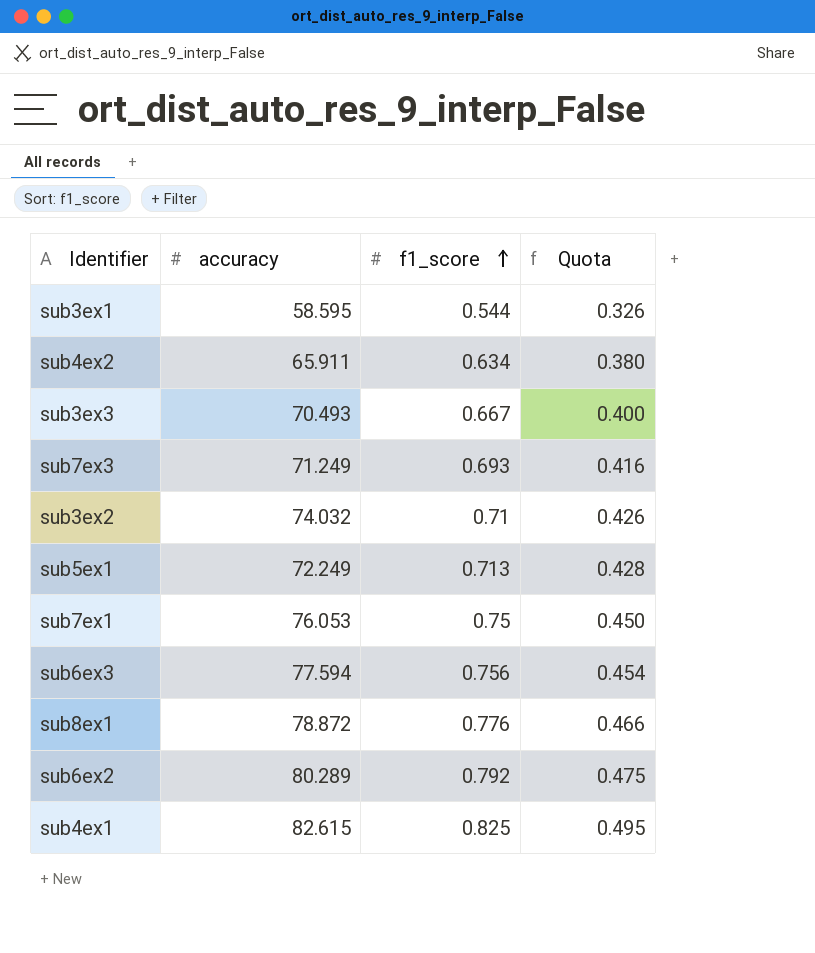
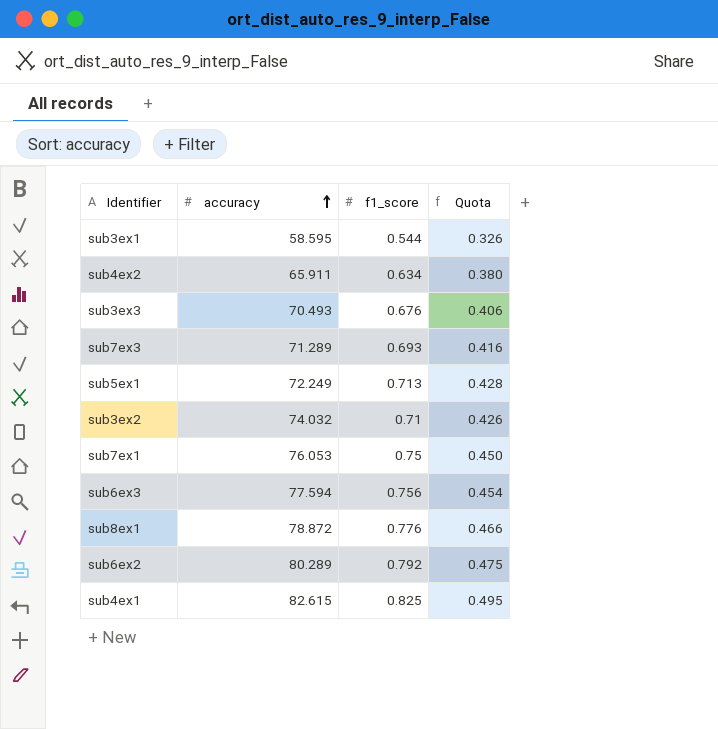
row order: f1_score ascending -> accuracy ascending
sub3ex3 | f1_score: 0.667 -> 0.676
sub3ex3 | Quota: 0.400 -> 0.406
sub7ex3 | accuracy: 71.249 -> 71.289

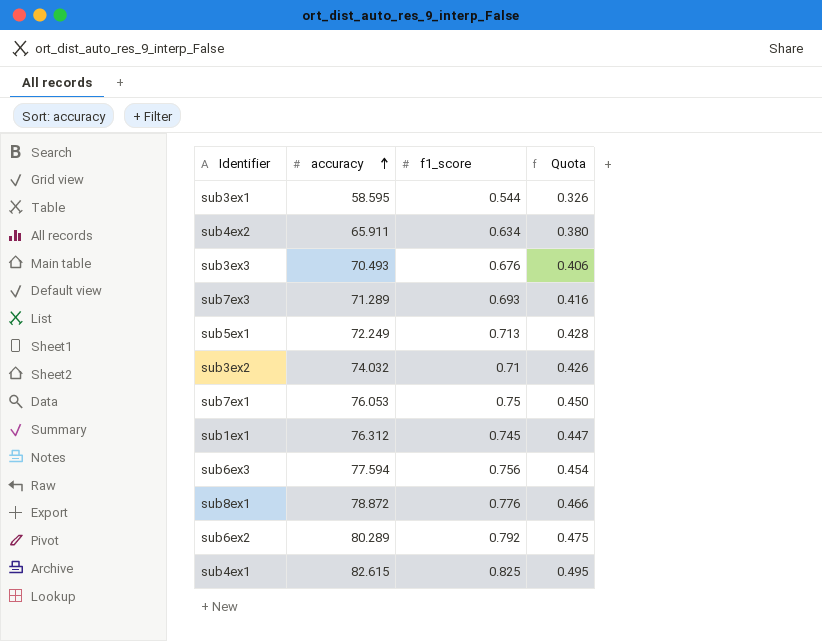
row sub1ex1: none -> 76.312 | 0.745 | 0.447

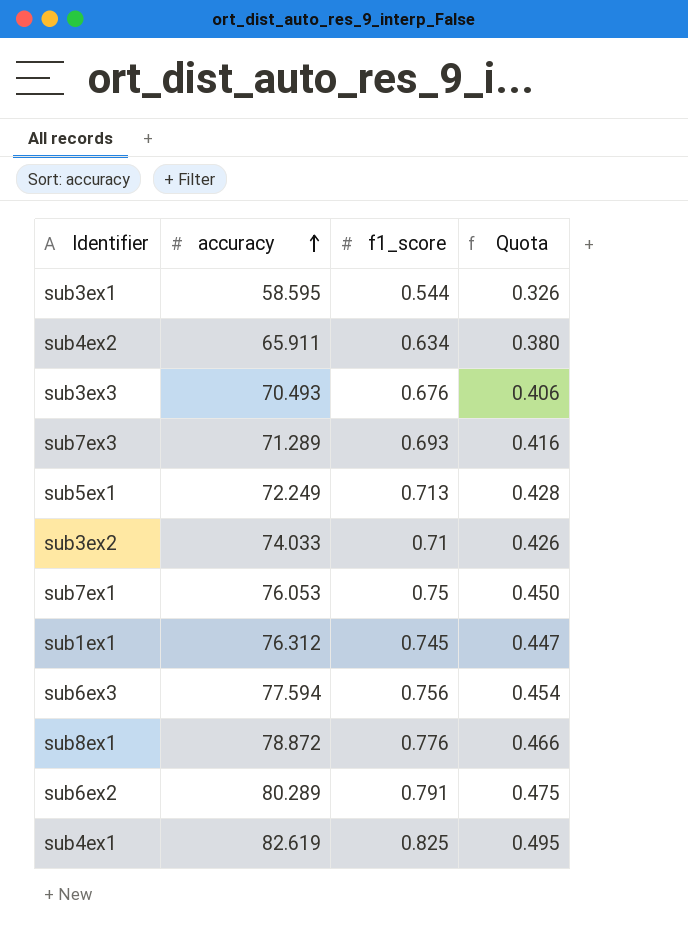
sub3ex2 | accuracy: 74.032 -> 74.033
sub6ex2 | f1_score: 0.792 -> 0.791
sub4ex1 | accuracy: 82.615 -> 82.619

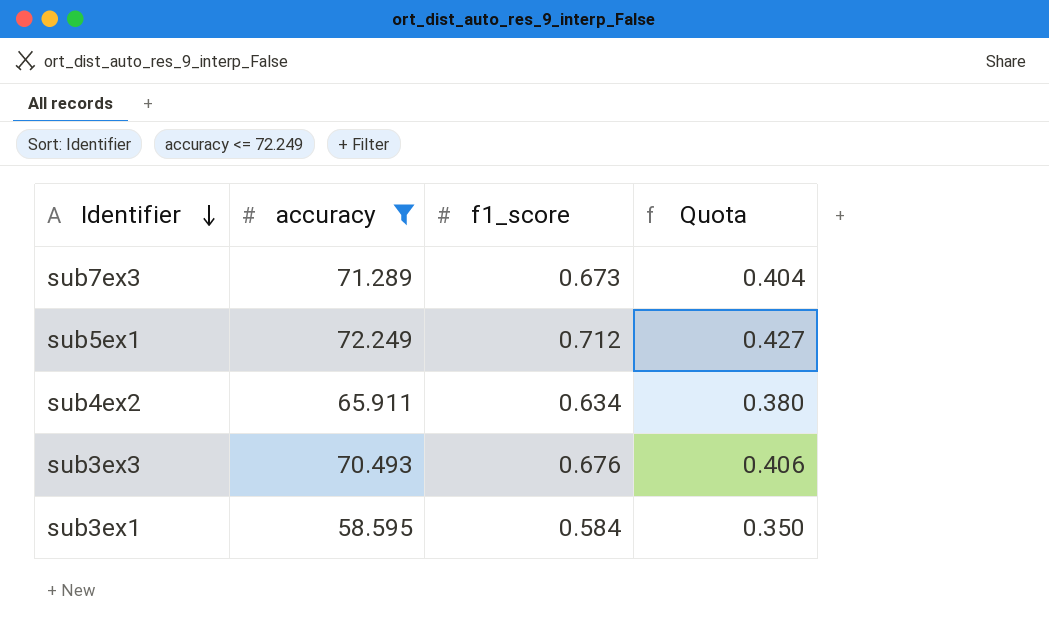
filter: none -> accuracy <= 72.249
row order: accuracy ascending -> Identifier descending
sub7ex3 | f1_score: 0.693 -> 0.673
sub7ex3 | Quota: 0.416 -> 0.404
sub5ex1 | f1_score: 0.713 -> 0.712
sub5ex1 | Quota: 0.428 -> 0.427
sub3ex1 | f1_score: 0.544 -> 0.584
sub3ex1 | Quota: 0.326 -> 0.350

